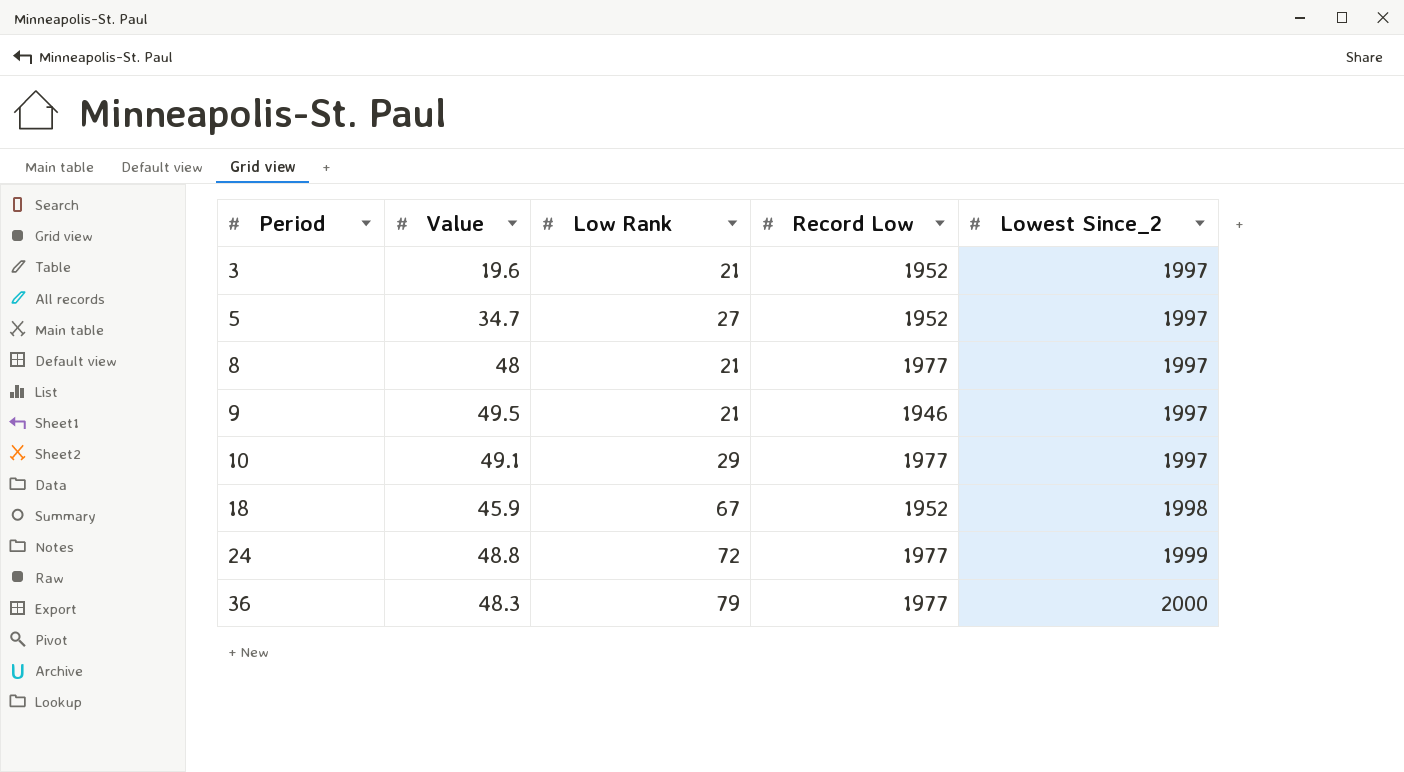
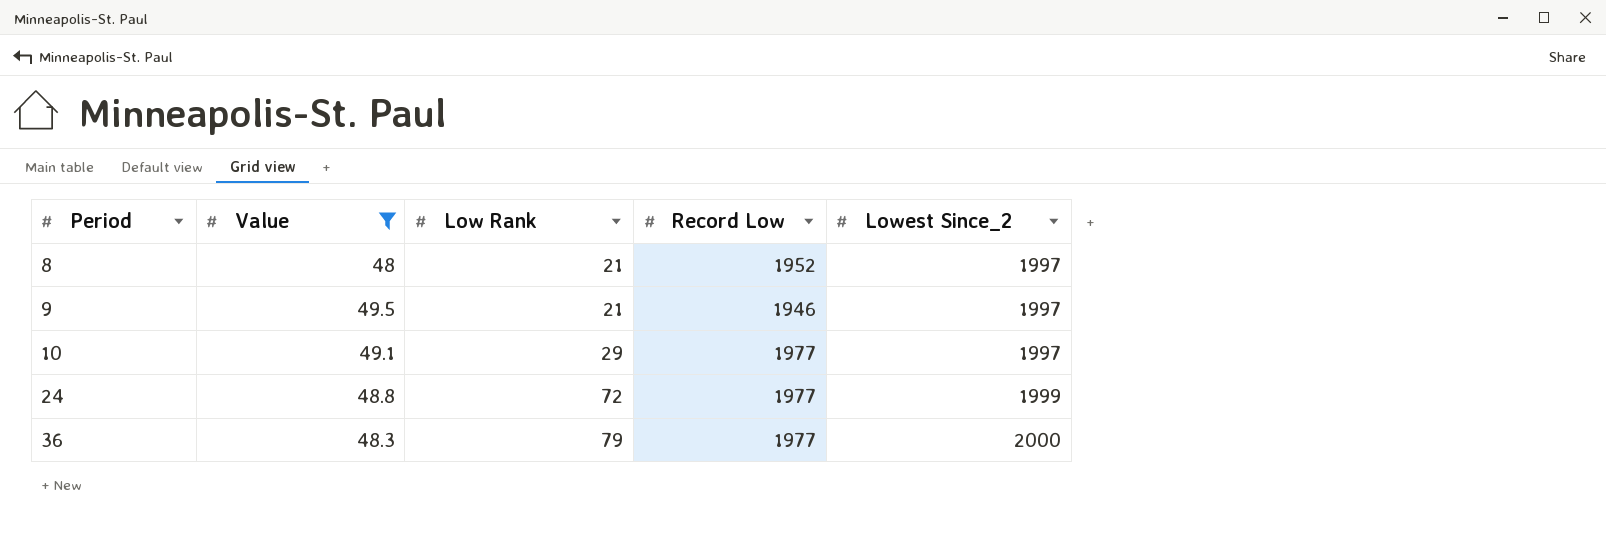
filter: none -> Value >= 48
8 | Record Low: 1977 -> 1952

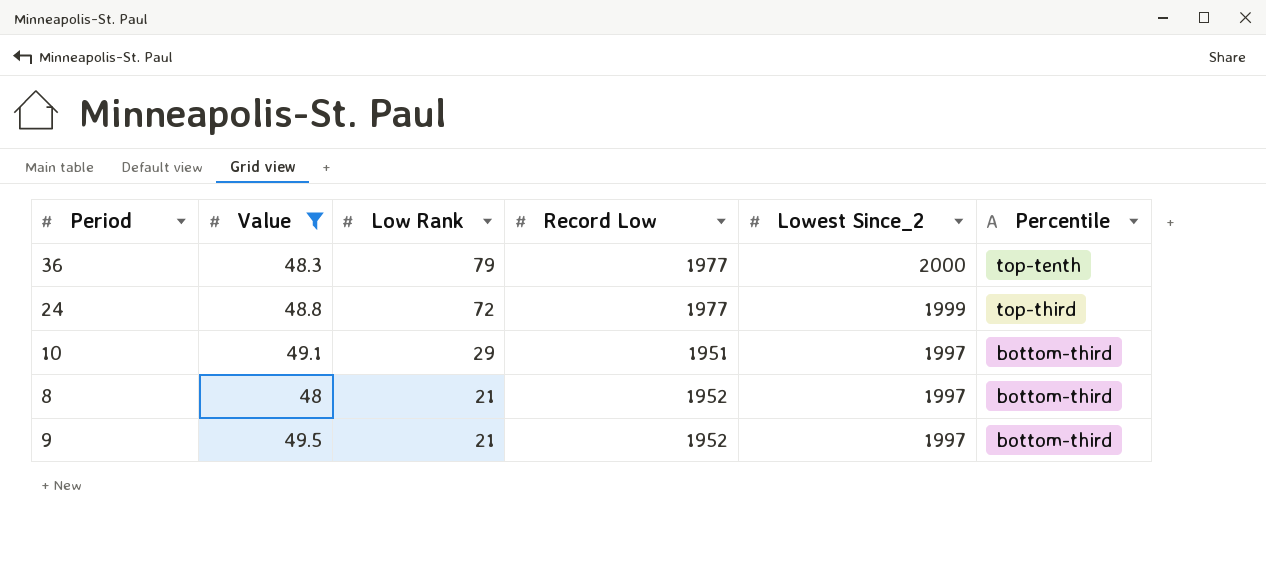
row order: Period ascending -> Low Rank descending
column Percentile | position: none -> 6
10 | Record Low: 1977 -> 1951
9 | Record Low: 1946 -> 1952

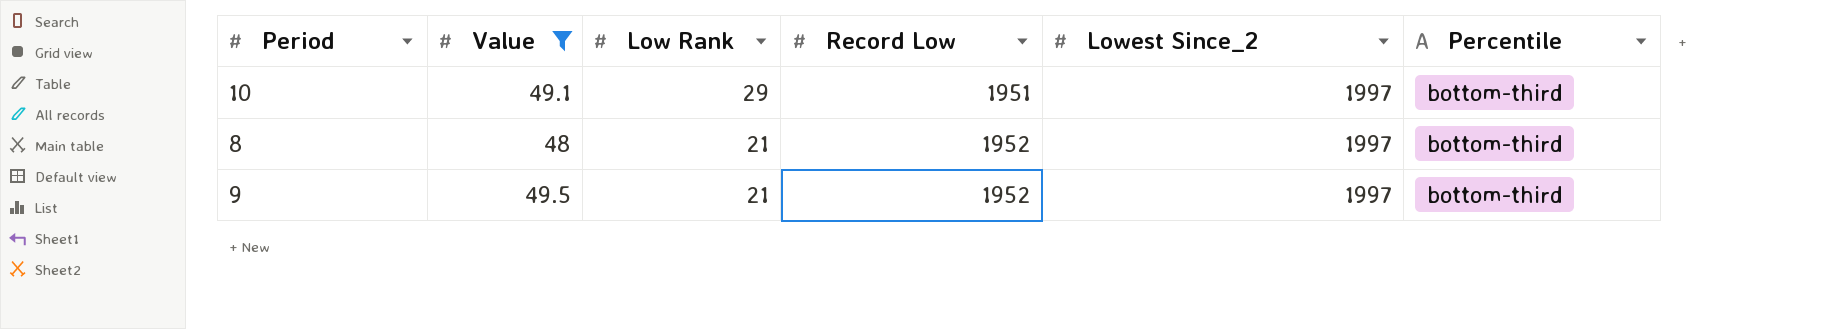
row 36: 48.3 | 79 | 1977 | 2000 | top-tenth -> none
row 24: 48.8 | 72 | 1977 | 1999 | top-third -> none

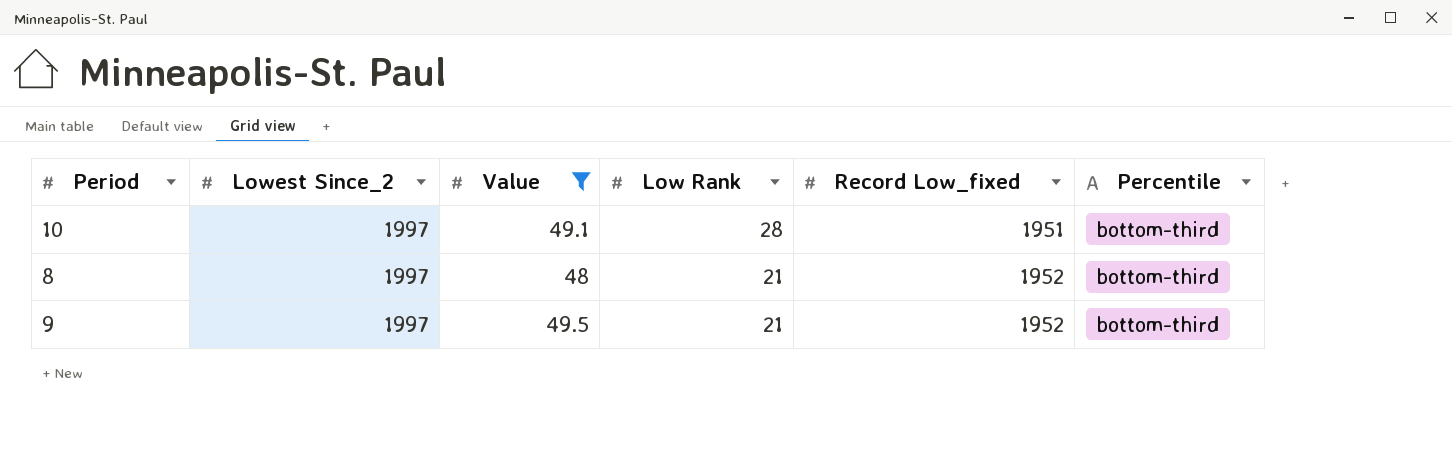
column Lowest Since_2 | position: 5 -> 2
column name: Record Low -> Record Low_fixed
10 | Low Rank: 29 -> 28

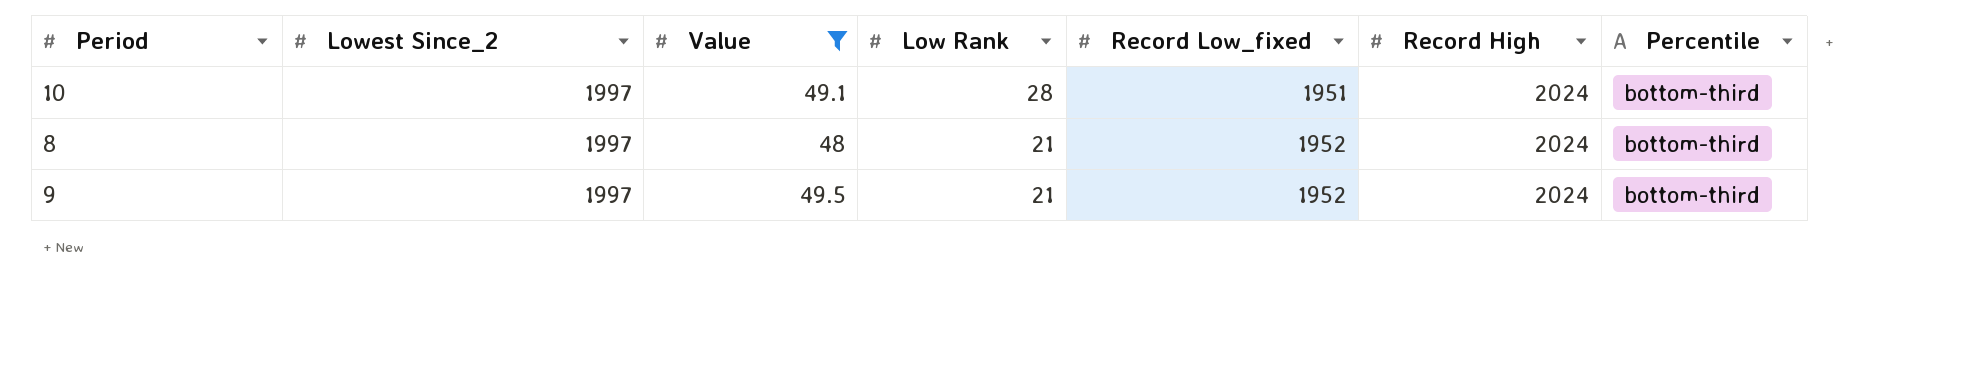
column Record High | position: none -> 6

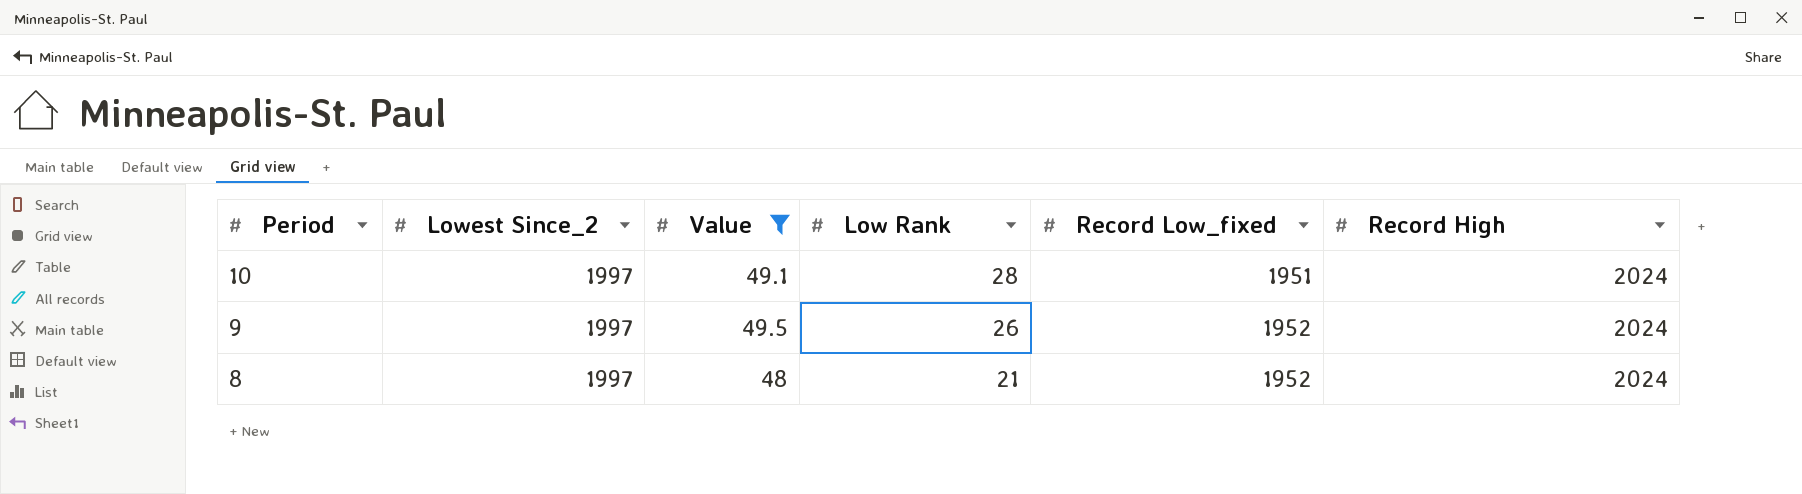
row order: Low Rank descending -> Period descending
column Percentile | position: 7 -> none
9 | Low Rank: 21 -> 26

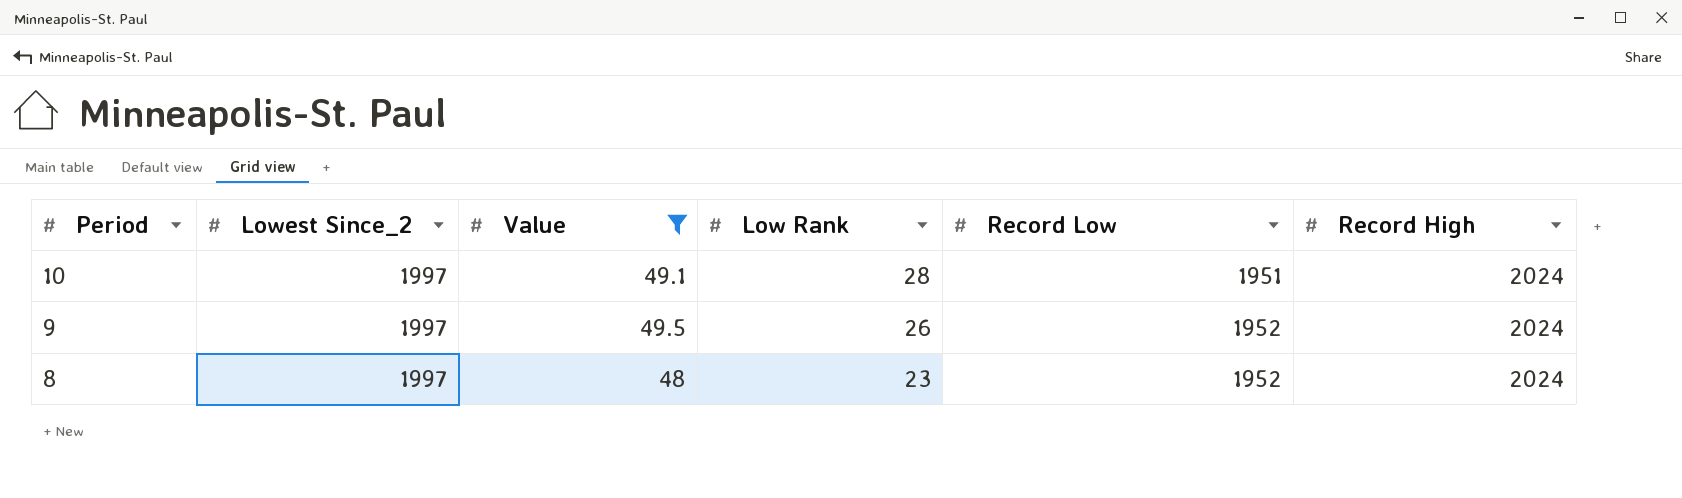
column name: Record Low_fixed -> Record Low
8 | Low Rank: 21 -> 23

